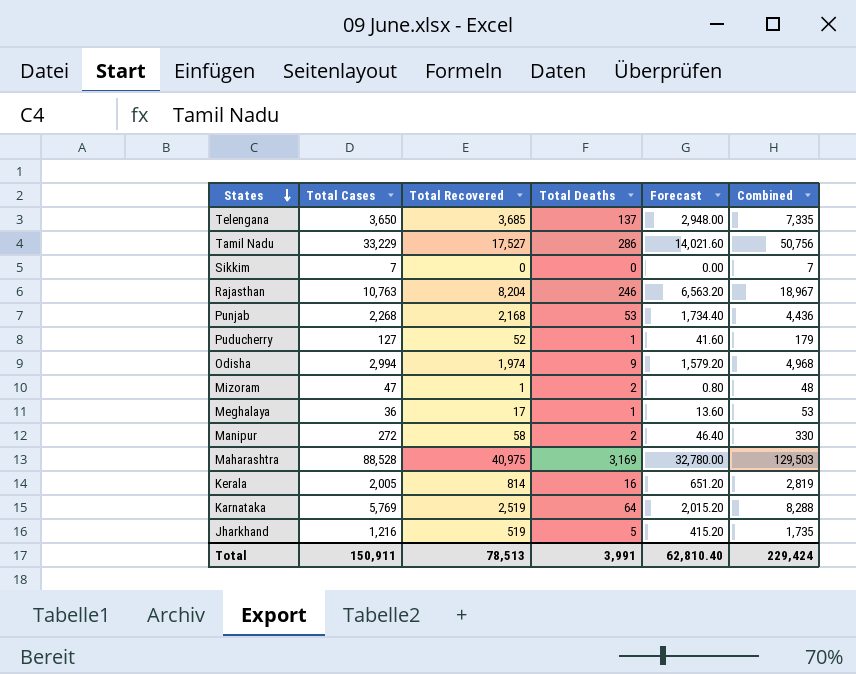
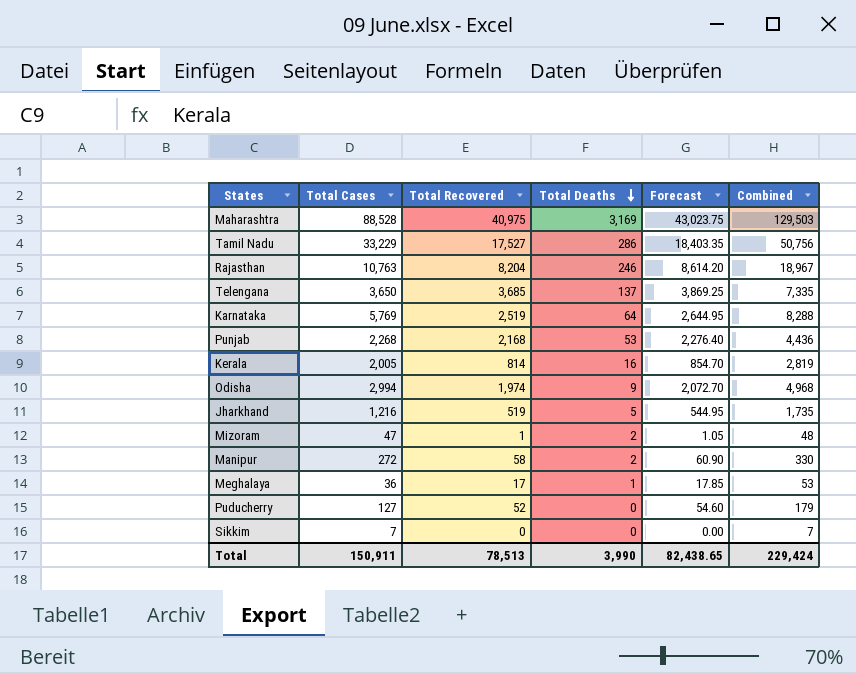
row order: States descending -> Total Deaths descending
column Forecast | formula: [Total Recovered] * 0.8 -> [Total Recovered] * 1.05
Puducherry | Total Deaths: 1 -> 0
Total | Total Deaths: 3,991 -> 3,990
Total | Forecast: 62,810.40 -> 82,438.65

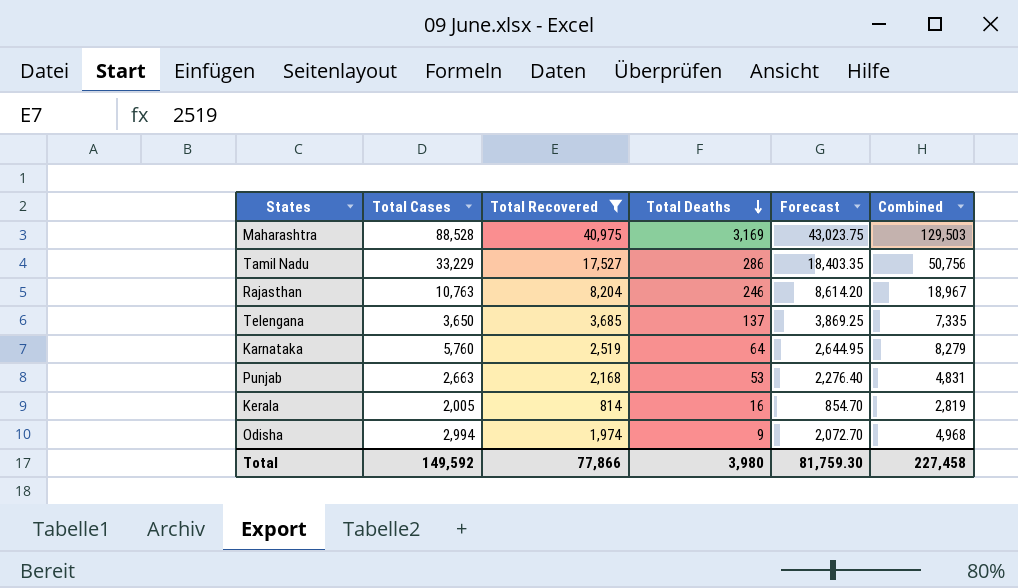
filter: none -> Total Recovered >= 814
Karnataka | Total Cases: 5,769 -> 5,760
Karnataka | Combined: 8,288 -> 8,279
Punjab | Total Cases: 2,268 -> 2,663
Punjab | Combined: 4,436 -> 4,831
Total | Total Cases: 150,911 -> 149,592
Total | Total Recovered: 78,513 -> 77,866
Total | Total Deaths: 3,990 -> 3,980
Total | Forecast: 82,438.65 -> 81,759.30
Total | Combined: 229,424 -> 227,458

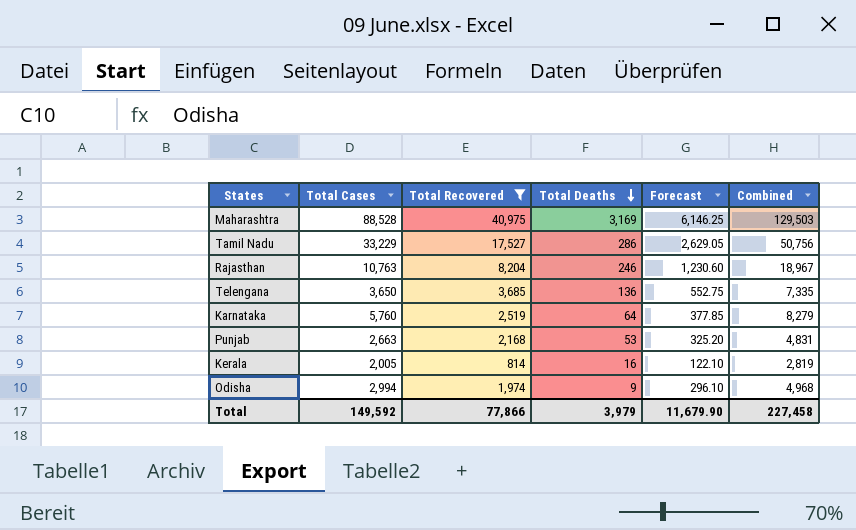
column Forecast | formula: [Total Recovered] * 1.05 -> [Total Recovered] * 0.15
Telengana | Total Deaths: 137 -> 136
Total | Total Deaths: 3,980 -> 3,979
Total | Forecast: 81,759.30 -> 11,679.90

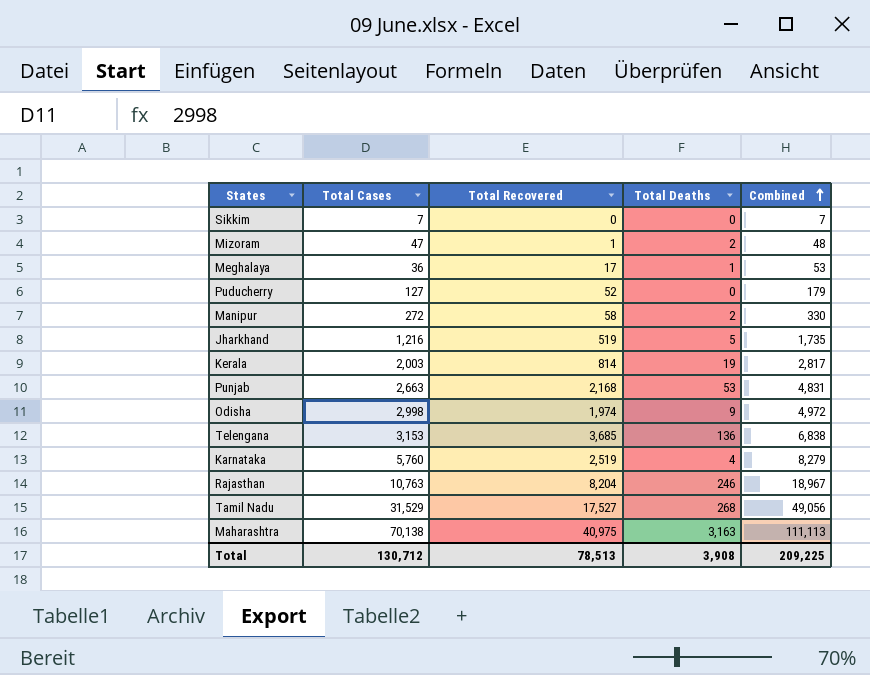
filter: Total Recovered >= 814 -> none
row order: Total Deaths descending -> Combined ascending
column Forecast | formula: [Total Recovered] * 0.15 -> none
Kerala | Total Cases: 2,005 -> 2,003
Kerala | Total Deaths: 16 -> 19
Kerala | Combined: 2,819 -> 2,817
Odisha | Total Cases: 2,994 -> 2,998
Odisha | Combined: 4,968 -> 4,972
Telengana | Total Cases: 3,650 -> 3,153
Telengana | Combined: 7,335 -> 6,838
Karnataka | Total Deaths: 64 -> 4
Tamil Nadu | Total Cases: 33,229 -> 31,529
Tamil Nadu | Total Deaths: 286 -> 268
Tamil Nadu | Combined: 50,756 -> 49,056
Maharashtra | Total Cases: 88,528 -> 70,138
Maharashtra | Total Deaths: 3,169 -> 3,163
Maharashtra | Combined: 129,503 -> 111,113
Total | Total Cases: 149,592 -> 130,712
Total | Total Recovered: 77,866 -> 78,513
Total | Total Deaths: 3,979 -> 3,908
Total | Combined: 227,458 -> 209,225

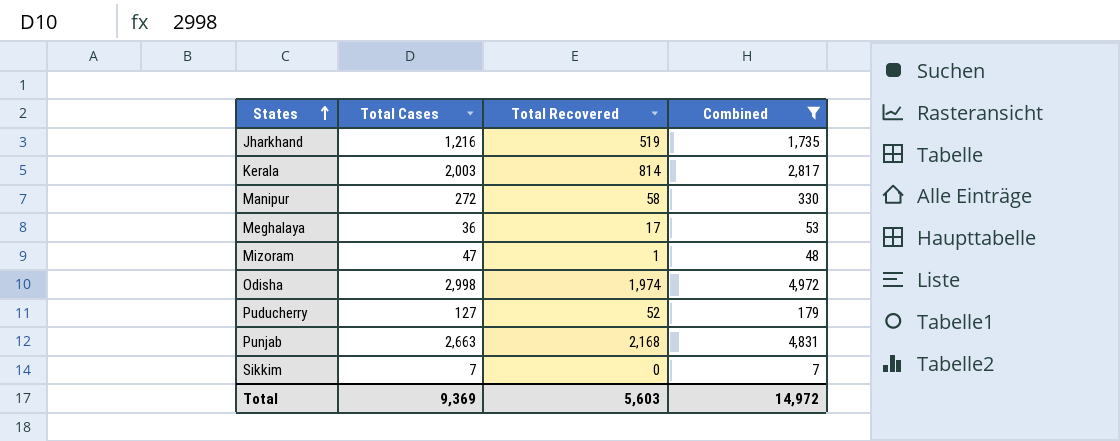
filter: none -> Combined <= 4,972
row order: Combined ascending -> States ascending
column Total Deaths | position: 4 -> none
Total | Total Cases: 130,712 -> 9,369
Total | Total Recovered: 78,513 -> 5,603
Total | Combined: 209,225 -> 14,972

